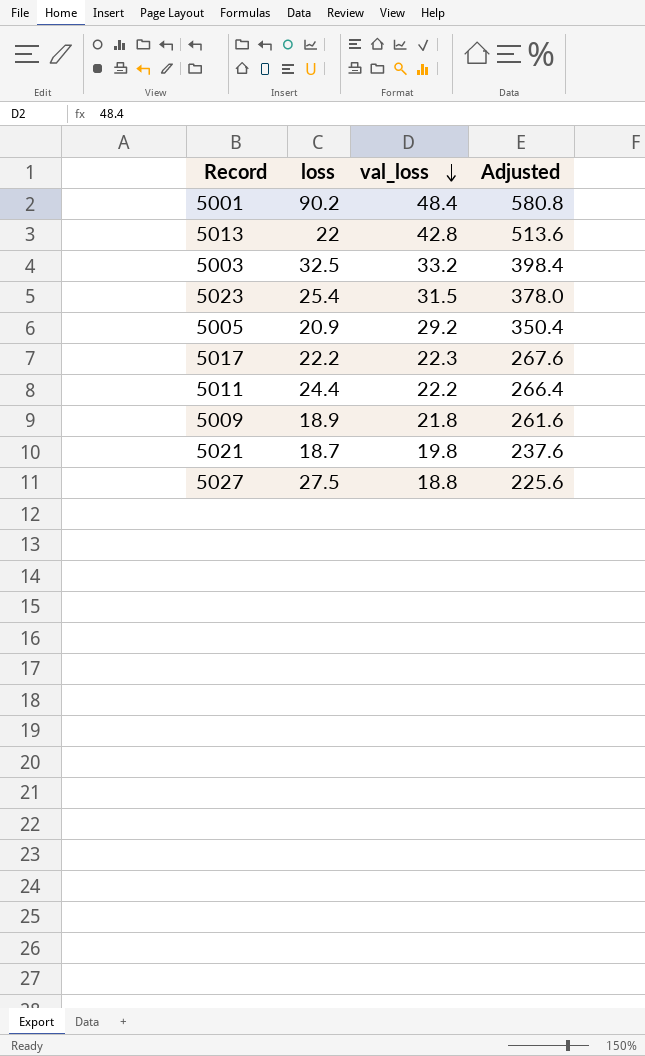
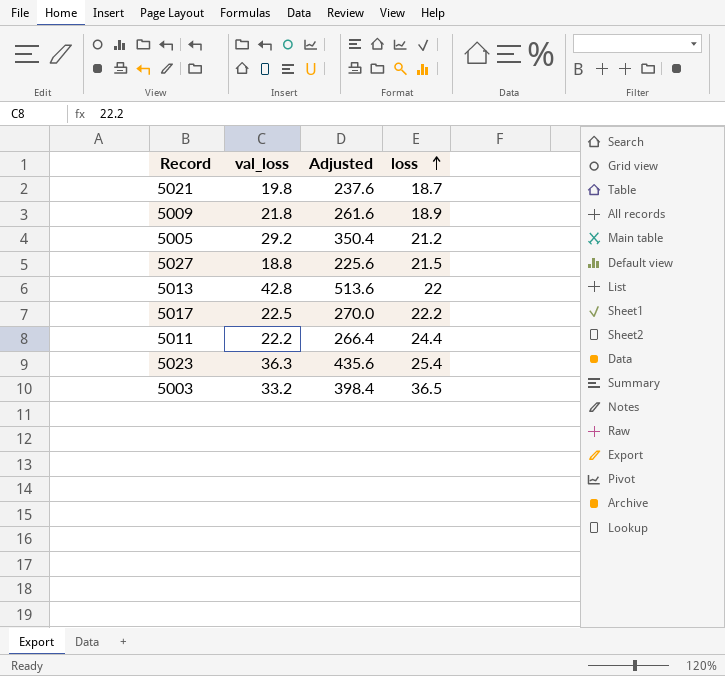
row order: val_loss descending -> loss ascending
column loss | position: 2 -> 4
row 5001: 90.2 | 48.4 | 580.8 -> none
5005 | loss: 20.9 -> 21.2
5027 | loss: 27.5 -> 21.5
5017 | val_loss: 22.3 -> 22.5
5017 | Adjusted: 267.6 -> 270.0
5023 | val_loss: 31.5 -> 36.3
5023 | Adjusted: 378.0 -> 435.6
5003 | loss: 32.5 -> 36.5

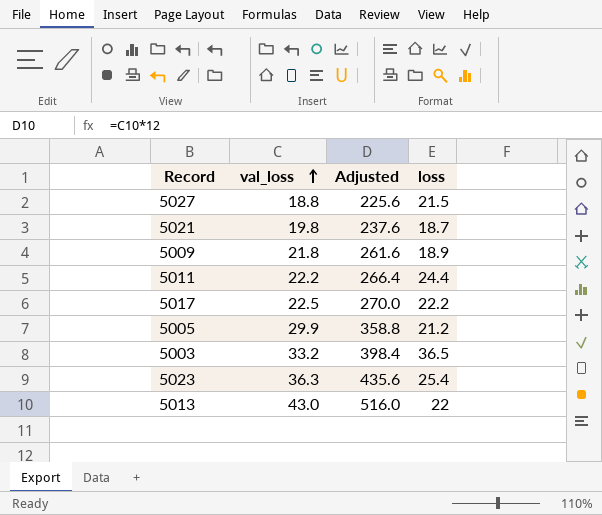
row order: loss ascending -> val_loss ascending
5005 | val_loss: 29.2 -> 29.9
5005 | Adjusted: 350.4 -> 358.8
5013 | val_loss: 42.8 -> 43.0
5013 | Adjusted: 513.6 -> 516.0

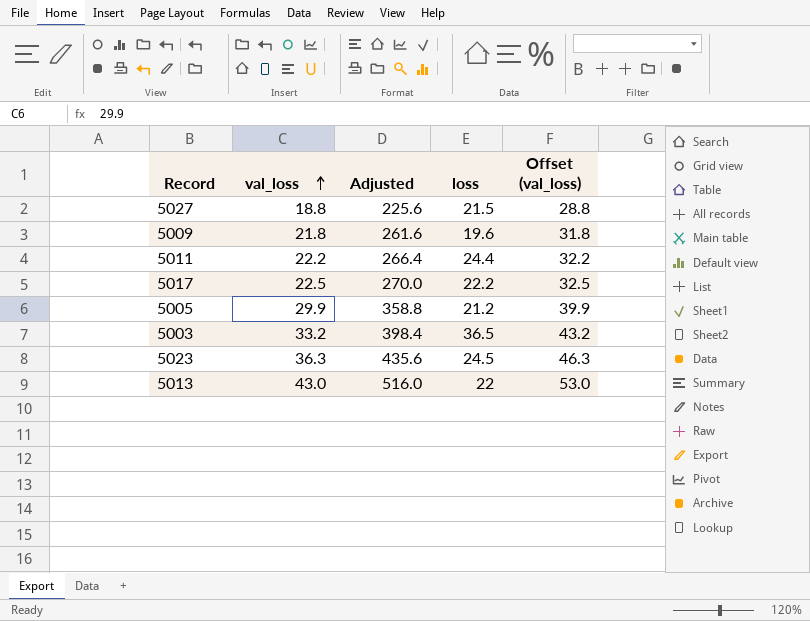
column Offset (val_loss) | formula: none -> [val_loss] + 10
row 5021: 19.8 | 237.6 | 18.7 -> none
5009 | loss: 18.9 -> 19.6
5023 | loss: 25.4 -> 24.5

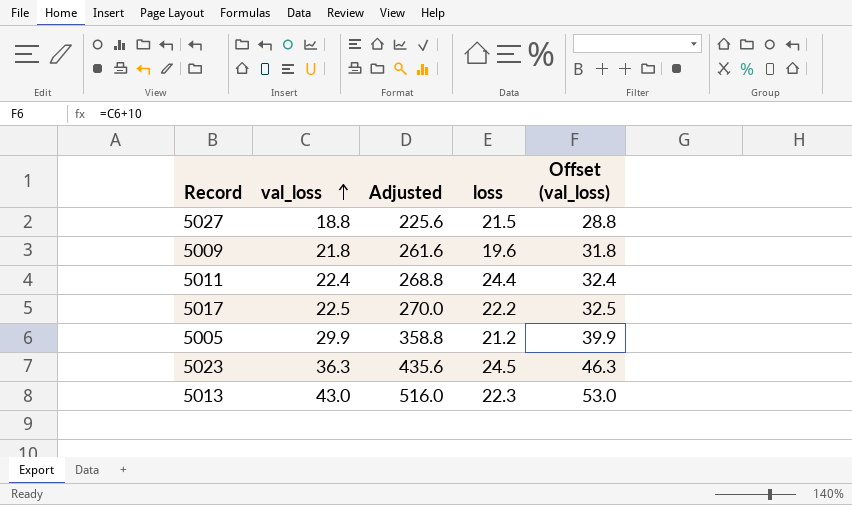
row 5003: 33.2 | 398.4 | 36.5 | 43.2 -> none
5011 | val_loss: 22.2 -> 22.4
5011 | Adjusted: 266.4 -> 268.8
5011 | Offset (val_loss): 32.2 -> 32.4
5013 | loss: 22 -> 22.3

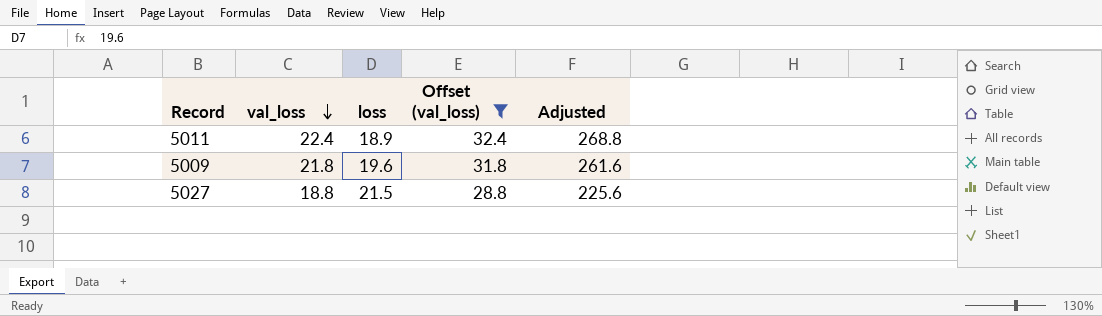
filter: none -> Offset (val_loss) <= 32.4
row order: val_loss ascending -> val_loss descending
column Adjusted | position: 3 -> 5
5011 | loss: 24.4 -> 18.9

